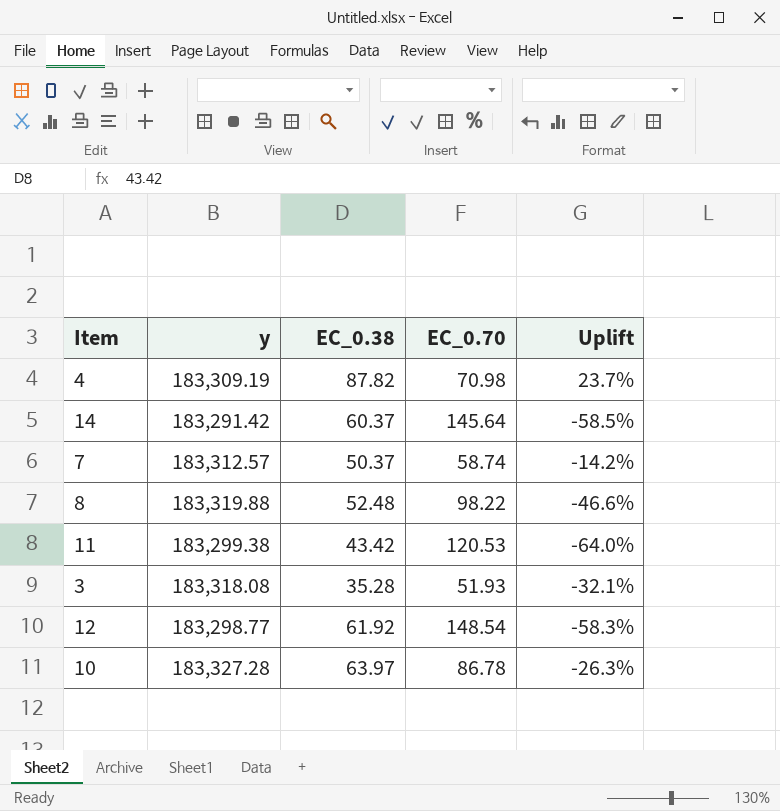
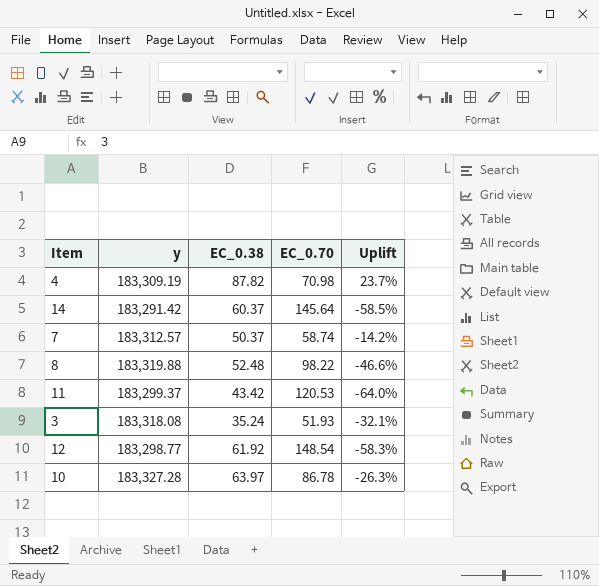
11 | y: 183,299.38 -> 183,299.37
3 | EC_0.38: 35.28 -> 35.24

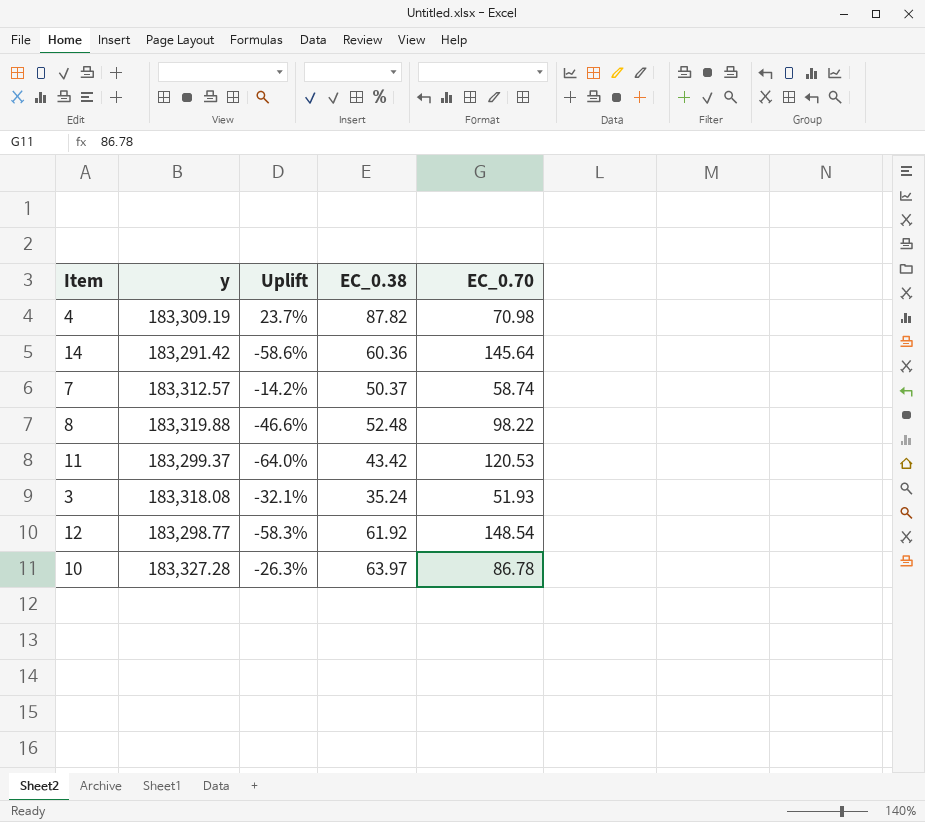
column Uplift | position: 5 -> 3
14 | Uplift: -58.5% -> -58.6%
14 | EC_0.38: 60.37 -> 60.36

